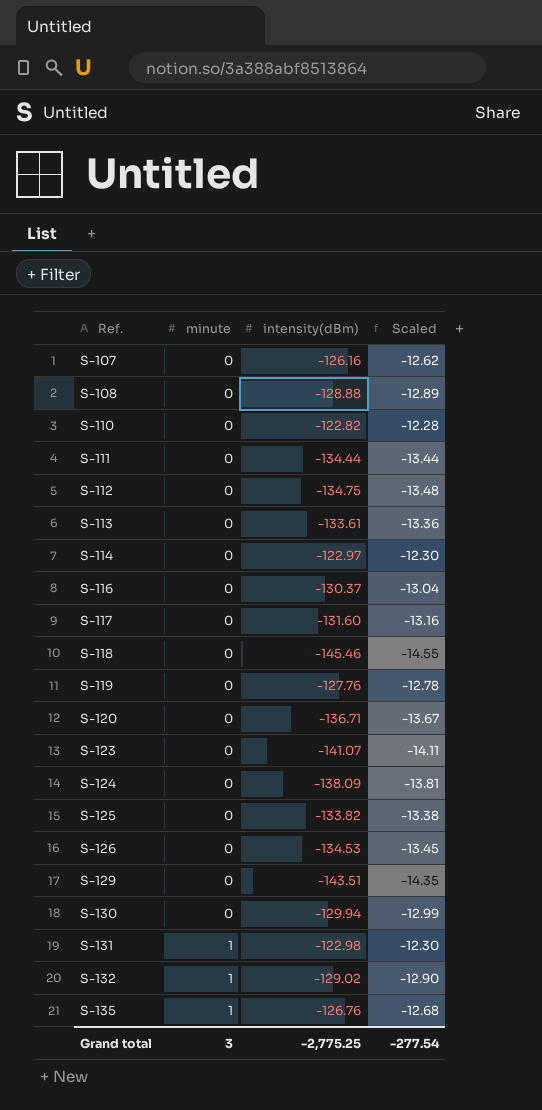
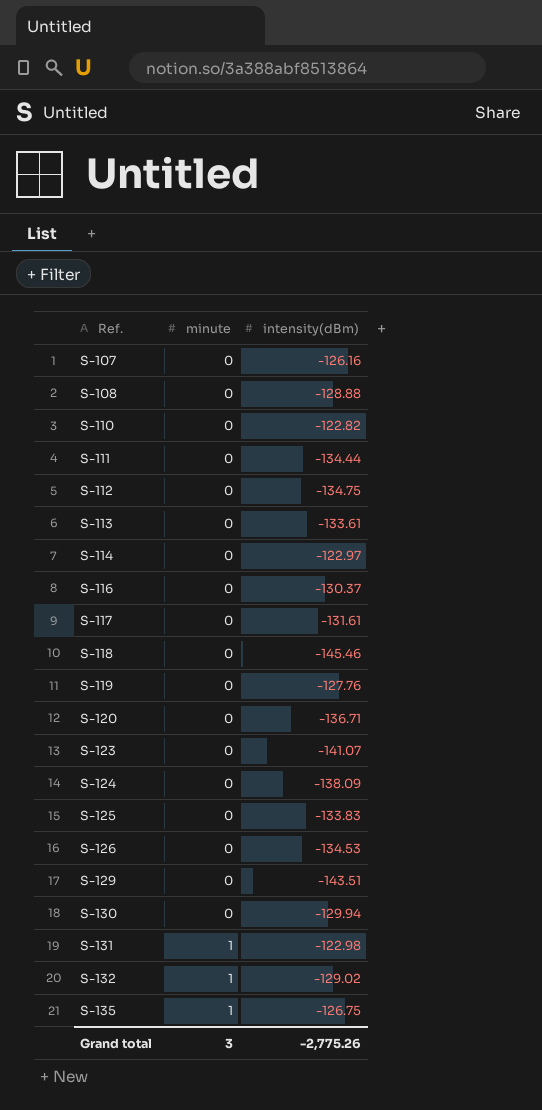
column Scaled | formula: [intensity(dBm)] * 0.1 -> none
S-117 | intensity(dBm): -131.60 -> -131.61
S-125 | intensity(dBm): -133.82 -> -133.83
S-135 | intensity(dBm): -126.76 -> -126.75
Grand total | intensity(dBm): -2,775.25 -> -2,775.26

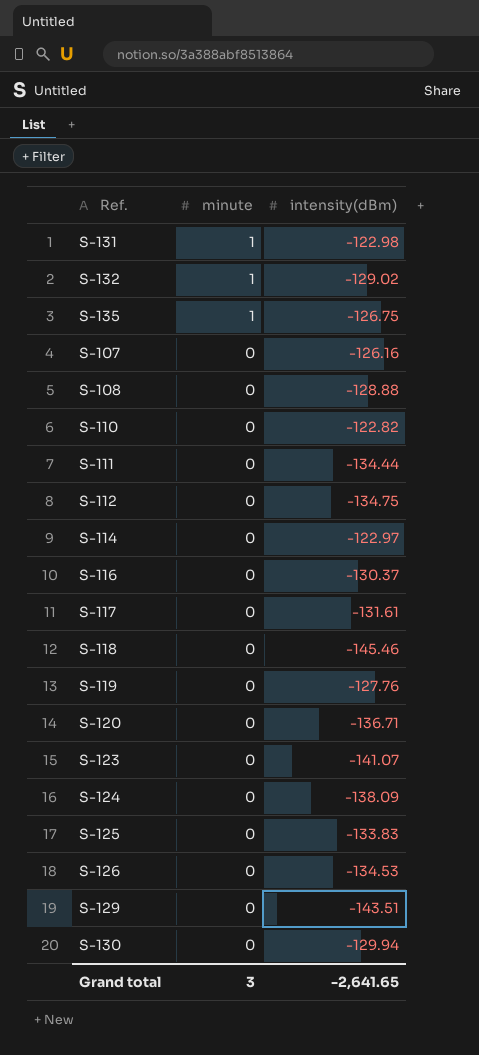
row order: Ref. ascending -> minute descending
row S-113: 0 | -133.61 -> none
Grand total | intensity(dBm): -2,775.26 -> -2,641.65

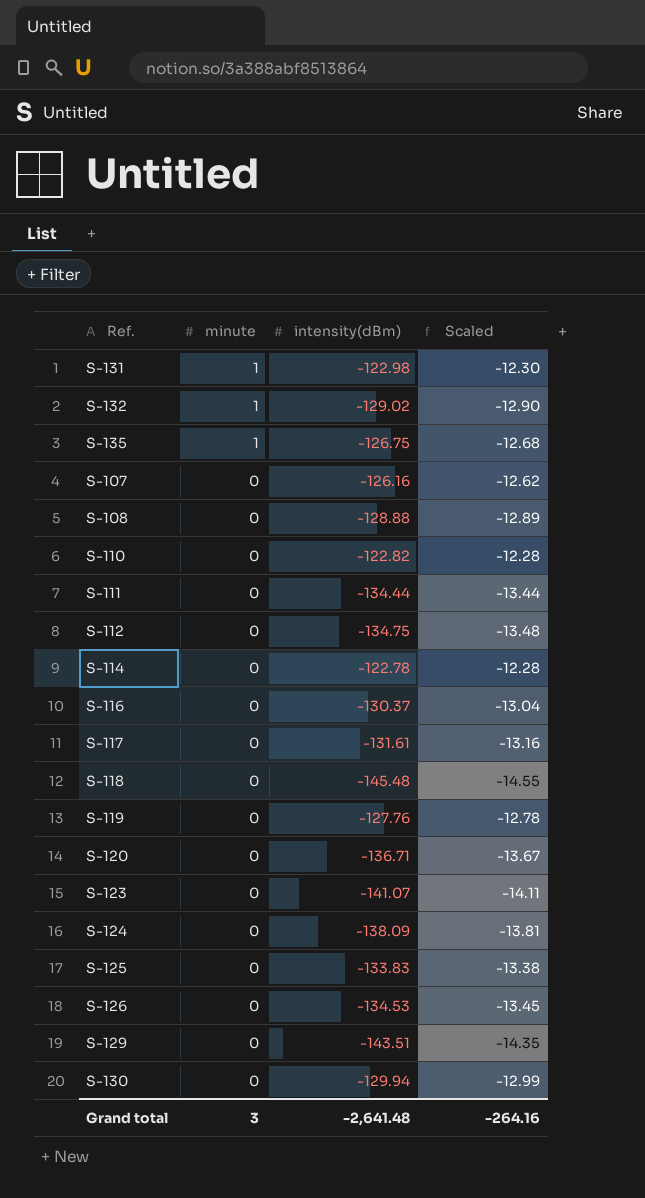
column Scaled | formula: none -> [intensity(dBm)] * 0.1
S-114 | intensity(dBm): -122.97 -> -122.78
S-118 | intensity(dBm): -145.46 -> -145.48
Grand total | intensity(dBm): -2,641.65 -> -2,641.48

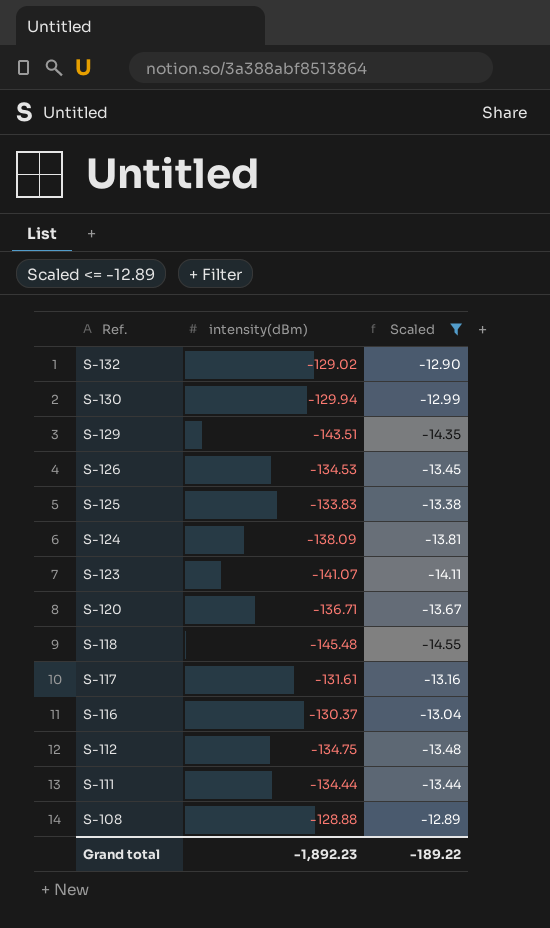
filter: none -> Scaled <= -12.89
row order: minute descending -> Ref. descending
column minute | position: 2 -> none
Grand total | intensity(dBm): -2,641.48 -> -1,892.23
Grand total | Scaled: -264.16 -> -189.22

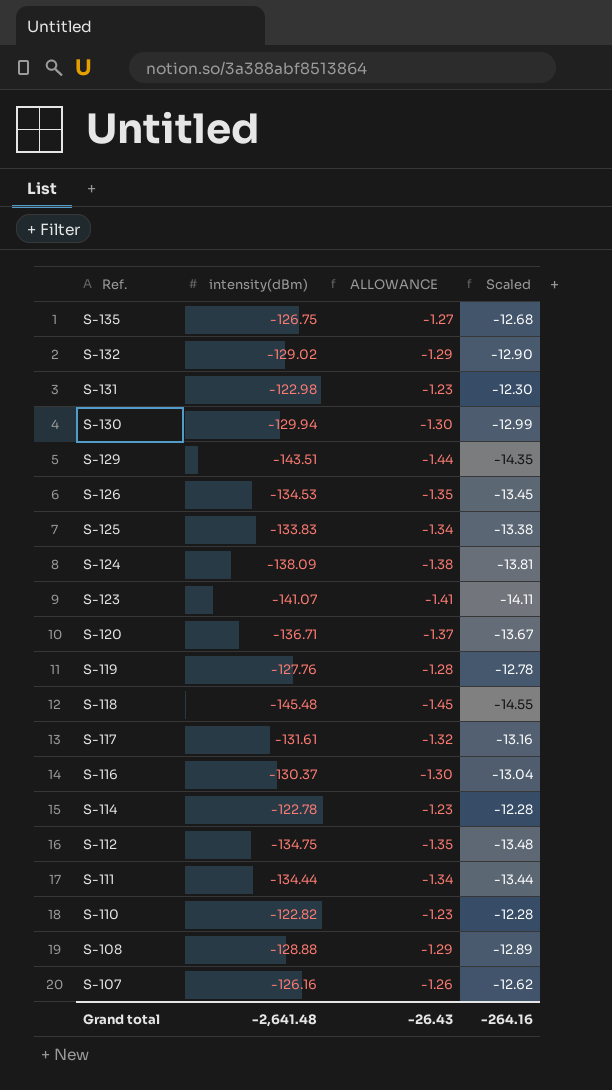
filter: Scaled <= -12.89 -> none
column ALLOWANCE | formula: none -> [intensity(dBm)] * 0.01
Grand total | intensity(dBm): -1,892.23 -> -2,641.48
Grand total | Scaled: -189.22 -> -264.16

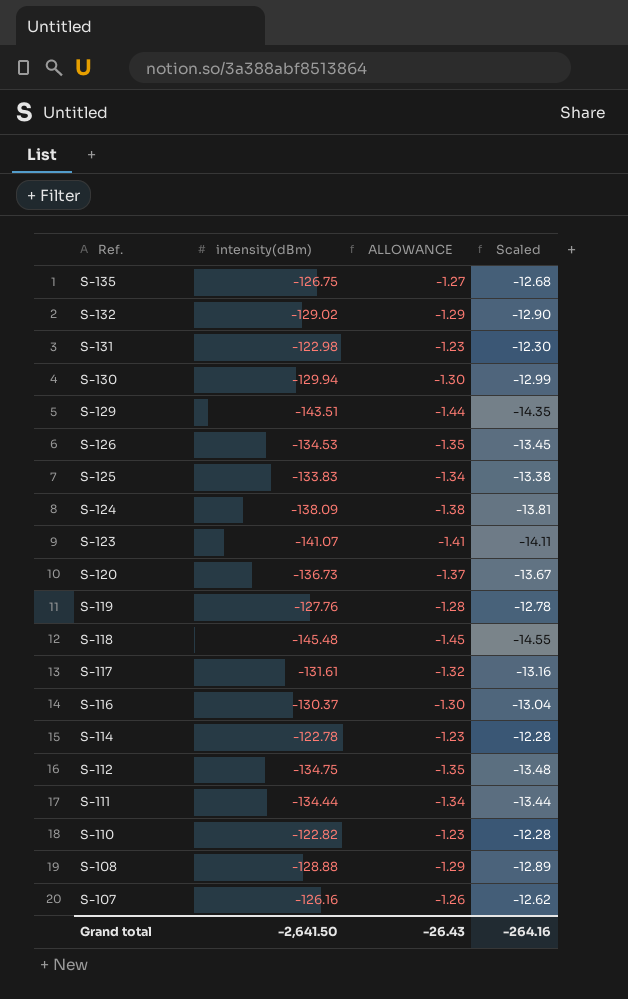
S-120 | intensity(dBm): -136.71 -> -136.73
Grand total | intensity(dBm): -2,641.48 -> -2,641.50

